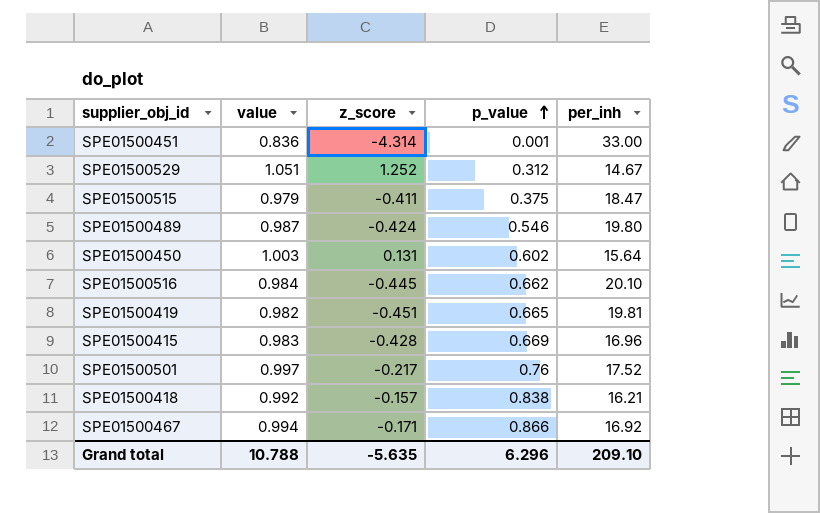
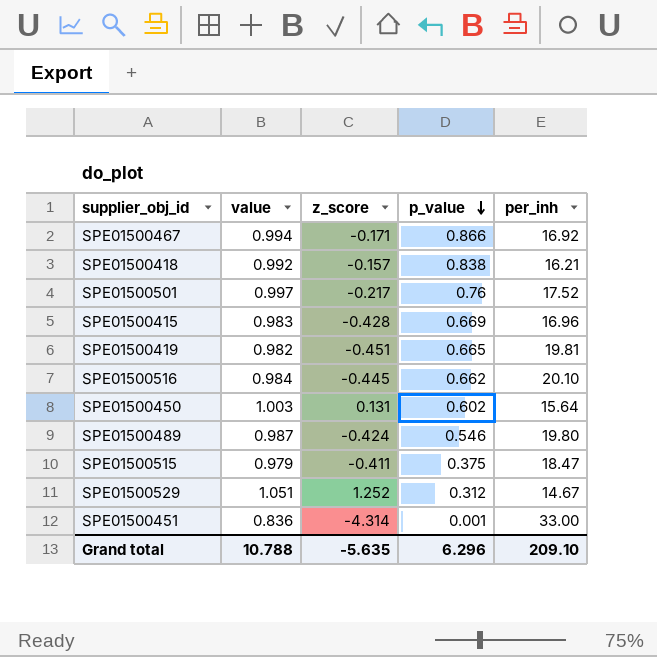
row order: p_value ascending -> p_value descending

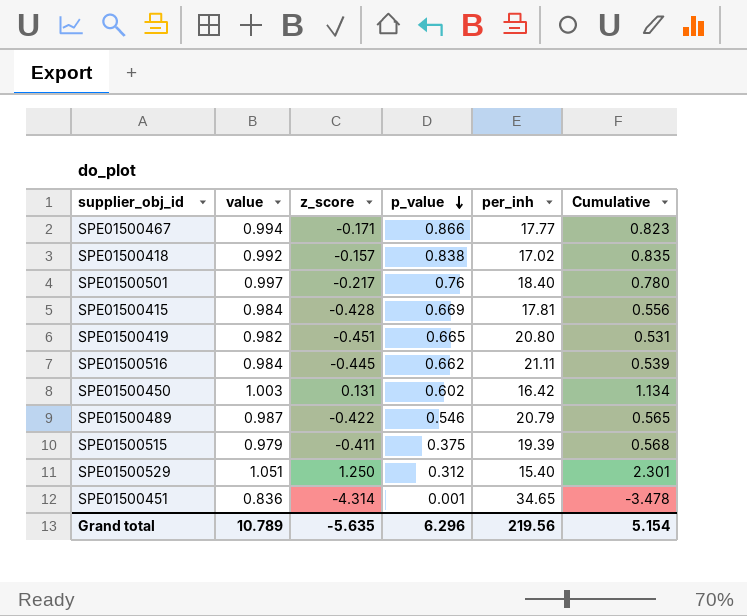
column Cumulative | formula: none -> [value] + [z_score]
SPE01500467 | per_inh: 16.92 -> 17.77
SPE01500418 | per_inh: 16.21 -> 17.02
SPE01500501 | per_inh: 17.52 -> 18.40
SPE01500415 | value: 0.983 -> 0.984
SPE01500415 | per_inh: 16.96 -> 17.81
SPE01500419 | per_inh: 19.81 -> 20.80
SPE01500516 | per_inh: 20.10 -> 21.11
SPE01500450 | per_inh: 15.64 -> 16.42
SPE01500489 | z_score: -0.424 -> -0.422
SPE01500489 | per_inh: 19.80 -> 20.79
SPE01500515 | per_inh: 18.47 -> 19.39
SPE01500529 | z_score: 1.252 -> 1.250
SPE01500529 | per_inh: 14.67 -> 15.40
SPE01500451 | per_inh: 33.00 -> 34.65
Grand total | value: 10.788 -> 10.789
Grand total | per_inh: 209.10 -> 219.56

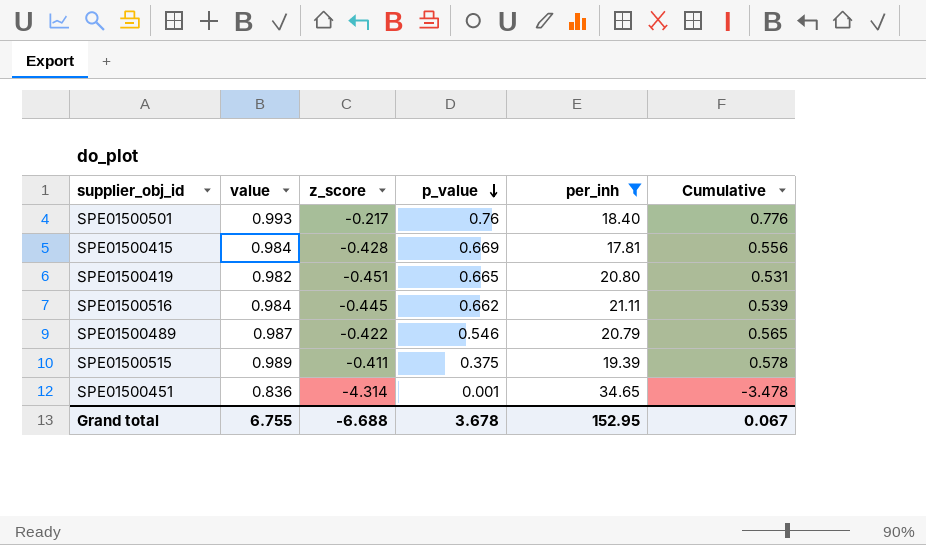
filter: none -> per_inh >= 17.81
SPE01500501 | value: 0.997 -> 0.993
SPE01500501 | Cumulative: 0.780 -> 0.776
SPE01500515 | value: 0.979 -> 0.989
SPE01500515 | Cumulative: 0.568 -> 0.578
Grand total | value: 10.789 -> 6.755
Grand total | z_score: -5.635 -> -6.688
Grand total | p_value: 6.296 -> 3.678
Grand total | per_inh: 219.56 -> 152.95
Grand total | Cumulative: 5.154 -> 0.067

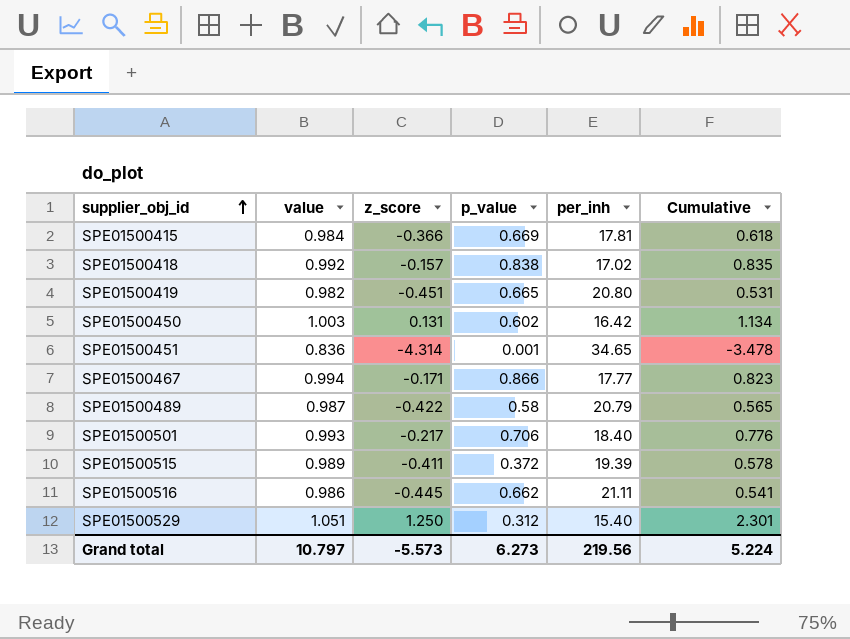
filter: per_inh >= 17.81 -> none
row order: p_value descending -> supplier_obj_id ascending
SPE01500415 | z_score: -0.428 -> -0.366
SPE01500415 | Cumulative: 0.556 -> 0.618
SPE01500489 | p_value: 0.546 -> 0.58
SPE01500501 | p_value: 0.76 -> 0.706
SPE01500515 | p_value: 0.375 -> 0.372
SPE01500516 | value: 0.984 -> 0.986
SPE01500516 | Cumulative: 0.539 -> 0.541
Grand total | value: 6.755 -> 10.797
Grand total | z_score: -6.688 -> -5.573
Grand total | p_value: 3.678 -> 6.273
Grand total | per_inh: 152.95 -> 219.56
Grand total | Cumulative: 0.067 -> 5.224

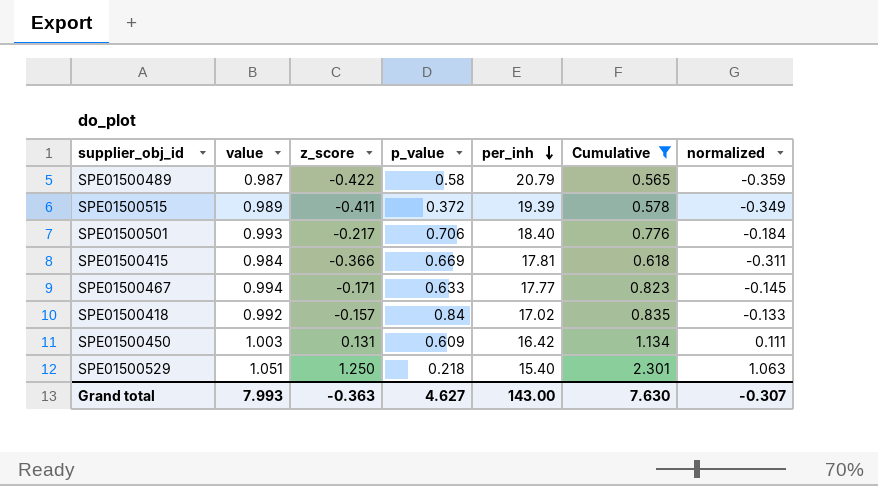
filter: none -> Cumulative >= 0.565
row order: supplier_obj_id ascending -> per_inh descending
column normalized | formula: none -> [z_score] * 0.85
SPE01500467 | p_value: 0.866 -> 0.633
SPE01500418 | p_value: 0.838 -> 0.84
SPE01500450 | p_value: 0.602 -> 0.609
SPE01500529 | p_value: 0.312 -> 0.218
Grand total | value: 10.797 -> 7.993
Grand total | z_score: -5.573 -> -0.363
Grand total | p_value: 6.273 -> 4.627
Grand total | per_inh: 219.56 -> 143.00
Grand total | Cumulative: 5.224 -> 7.630

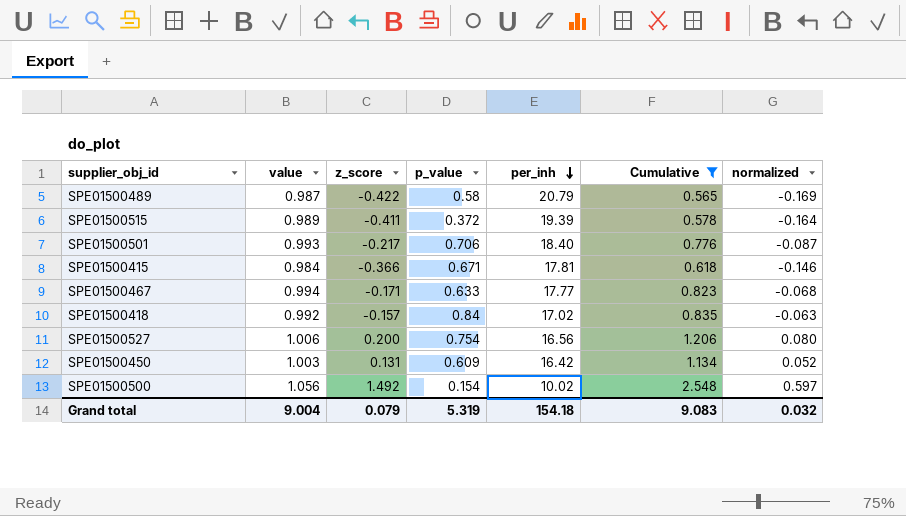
column normalized | formula: [z_score] * 0.85 -> [z_score] * 0.4
row SPE01500529: 1.051 | 1.250 | 0.218 | 15.40 | 2.301 | 1.063 -> none
SPE01500415 | p_value: 0.669 -> 0.671
row SPE01500527: none -> 1.006 | 0.200 | 0.754 | 16.56 | 1.206 | 0.080
row SPE01500500: none -> 1.056 | 1.492 | 0.154 | 10.02 | 2.548 | 0.597
Grand total | value: 7.993 -> 9.004
Grand total | z_score: -0.363 -> 0.079
Grand total | p_value: 4.627 -> 5.319
Grand total | per_inh: 143.00 -> 154.18
Grand total | Cumulative: 7.630 -> 9.083
Grand total | normalized: -0.307 -> 0.032

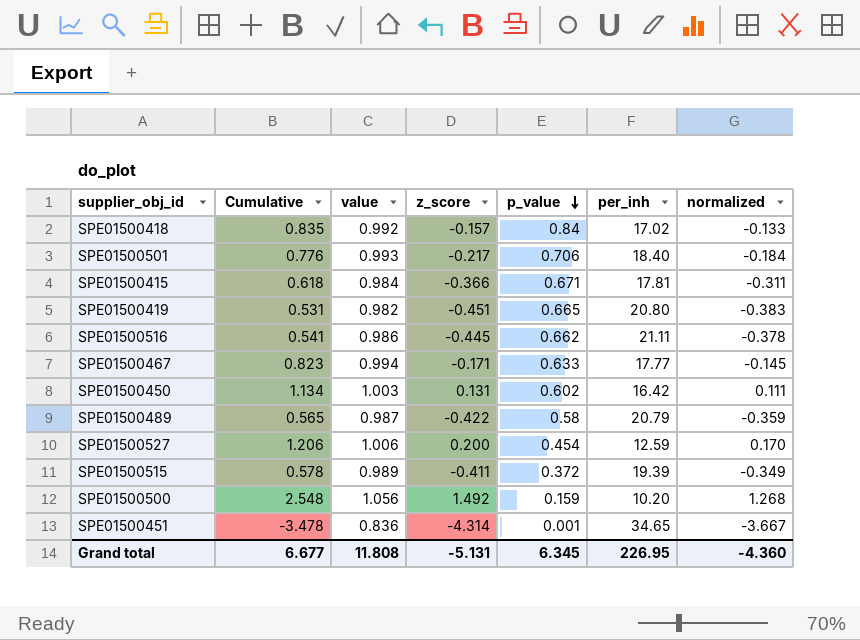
filter: Cumulative >= 0.565 -> none
row order: per_inh descending -> p_value descending
column Cumulative | position: 6 -> 2
column normalized | formula: [z_score] * 0.4 -> [z_score] * 0.85
SPE01500450 | p_value: 0.609 -> 0.602
SPE01500527 | p_value: 0.754 -> 0.454
SPE01500527 | per_inh: 16.56 -> 12.59
SPE01500500 | p_value: 0.154 -> 0.159
SPE01500500 | per_inh: 10.02 -> 10.20
Grand total | Cumulative: 9.083 -> 6.677
Grand total | value: 9.004 -> 11.808
Grand total | z_score: 0.079 -> -5.131
Grand total | p_value: 5.319 -> 6.345
Grand total | per_inh: 154.18 -> 226.95
Grand total | normalized: 0.032 -> -4.360

